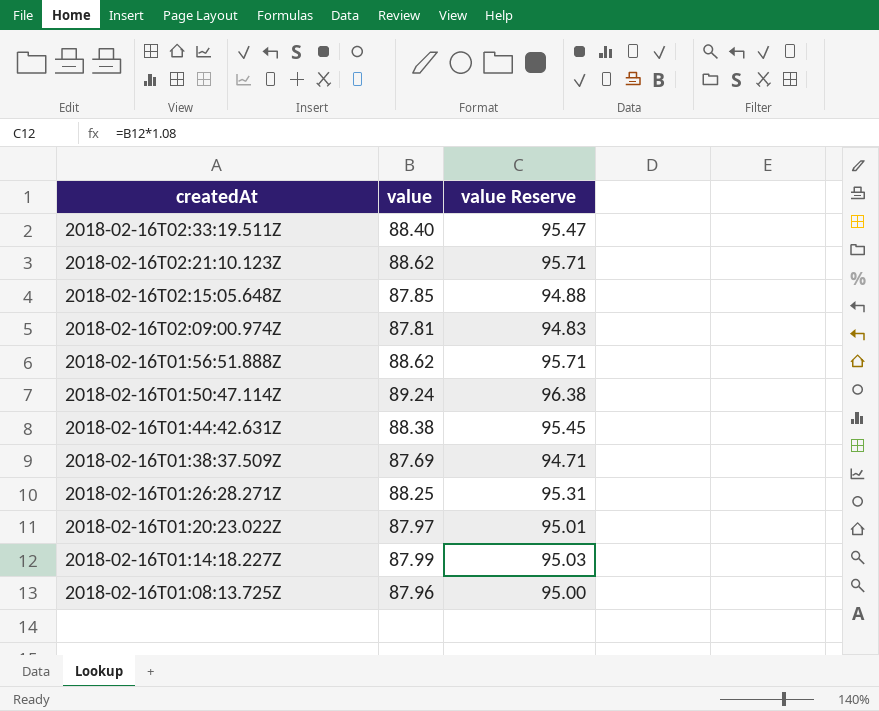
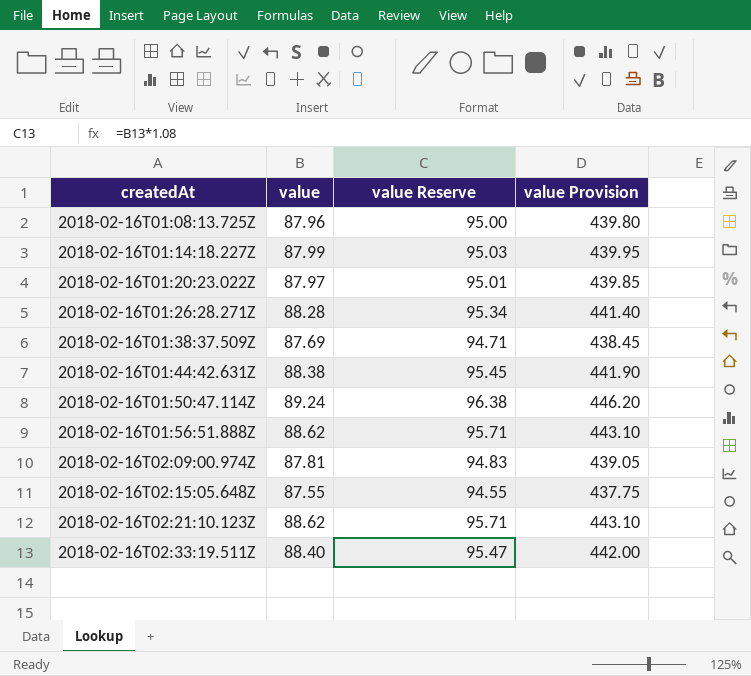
row order: createdAt descending -> createdAt ascending
column value Provision | formula: none -> [value] * 5
2018-02-16T01:26:28.271Z | value: 88.25 -> 88.28
2018-02-16T01:26:28.271Z | value Reserve: 95.31 -> 95.34
2018-02-16T02:15:05.648Z | value: 87.85 -> 87.55
2018-02-16T02:15:05.648Z | value Reserve: 94.88 -> 94.55

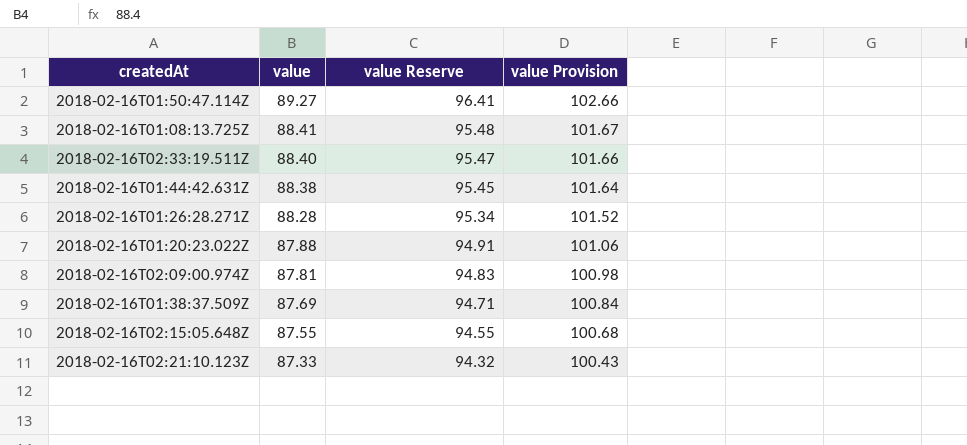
row order: createdAt ascending -> value descending
column value Provision | formula: [value] * 5 -> [value] * 1.15
row 2018-02-16T01:14:18.227Z: 87.99 | 95.03 | 439.95 -> none
row 2018-02-16T01:56:51.888Z: 88.62 | 95.71 | 443.10 -> none
2018-02-16T01:50:47.114Z | value: 89.24 -> 89.27
2018-02-16T01:50:47.114Z | value Reserve: 96.38 -> 96.41
2018-02-16T01:08:13.725Z | value: 87.96 -> 88.41
2018-02-16T01:08:13.725Z | value Reserve: 95.00 -> 95.48
2018-02-16T01:20:23.022Z | value: 87.97 -> 87.88
2018-02-16T01:20:23.022Z | value Reserve: 95.01 -> 94.91
2018-02-16T02:21:10.123Z | value: 88.62 -> 87.33
2018-02-16T02:21:10.123Z | value Reserve: 95.71 -> 94.32

